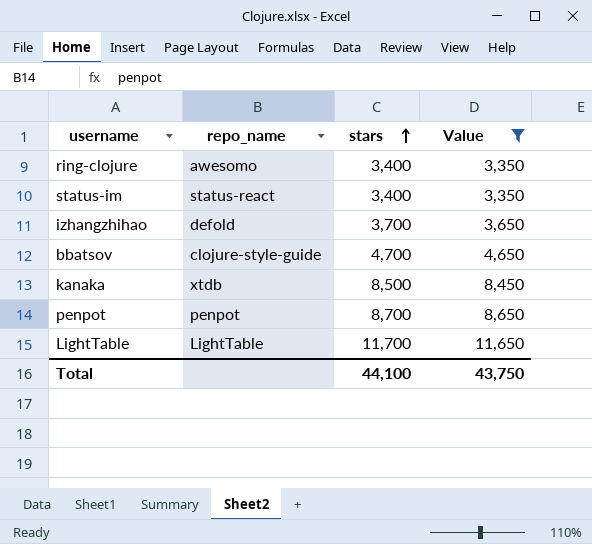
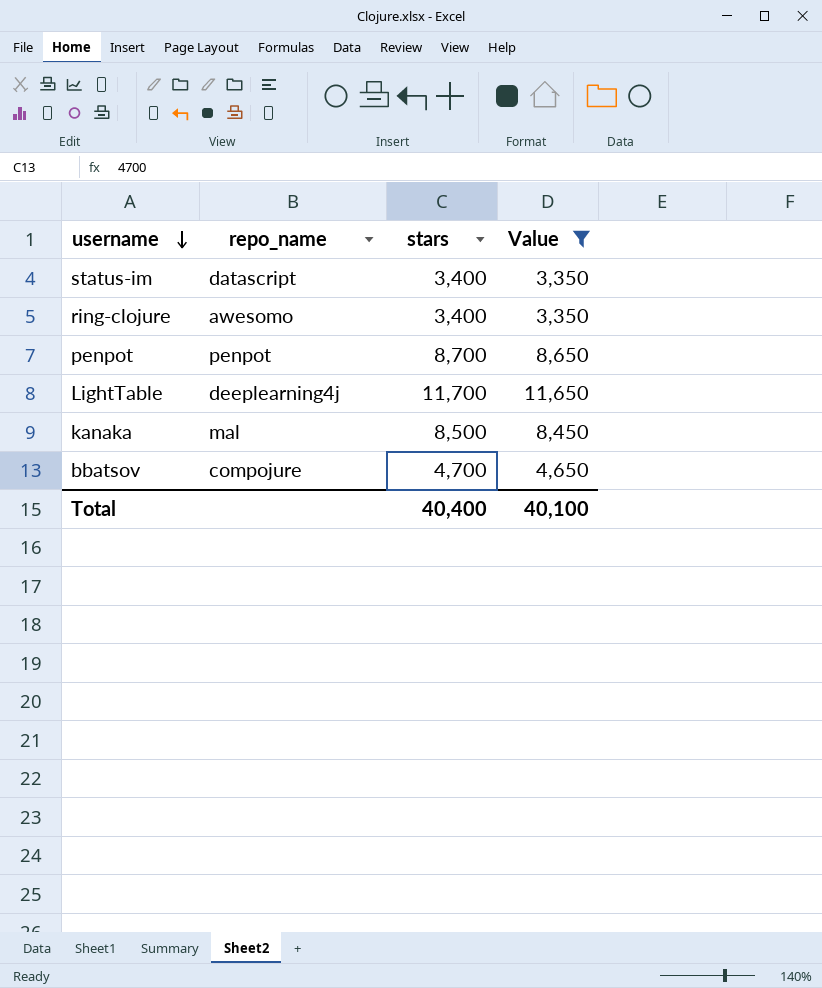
row order: stars ascending -> username descending
row izhangzhihao: defold | 3,700 | 3,650 -> none
status-im | repo_name: status-react -> datascript
LightTable | repo_name: LightTable -> deeplearning4j
kanaka | repo_name: xtdb -> mal
bbatsov | repo_name: clojure-style-guide -> compojure
Total | stars: 44,100 -> 40,400
Total | Value: 43,750 -> 40,100

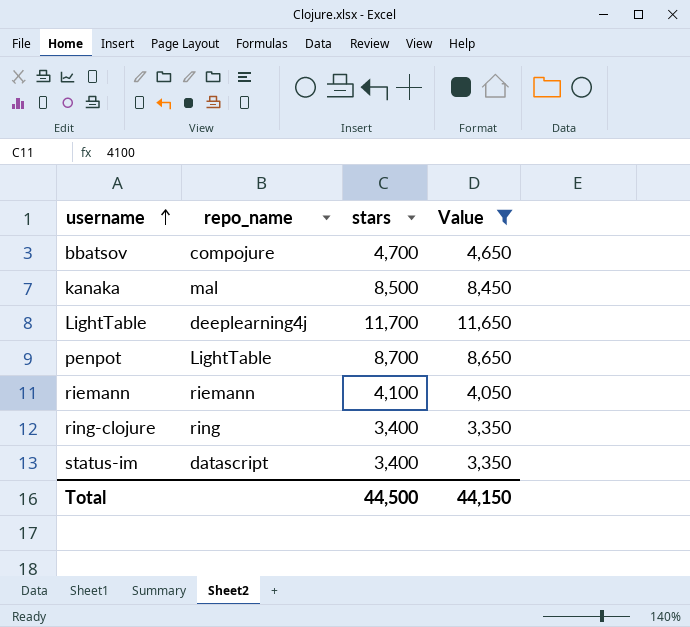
row order: username descending -> username ascending
penpot | repo_name: penpot -> LightTable
row riemann: none -> riemann | 4,100 | 4,050
ring-clojure | repo_name: awesomo -> ring
Total | stars: 40,400 -> 44,500
Total | Value: 40,100 -> 44,150

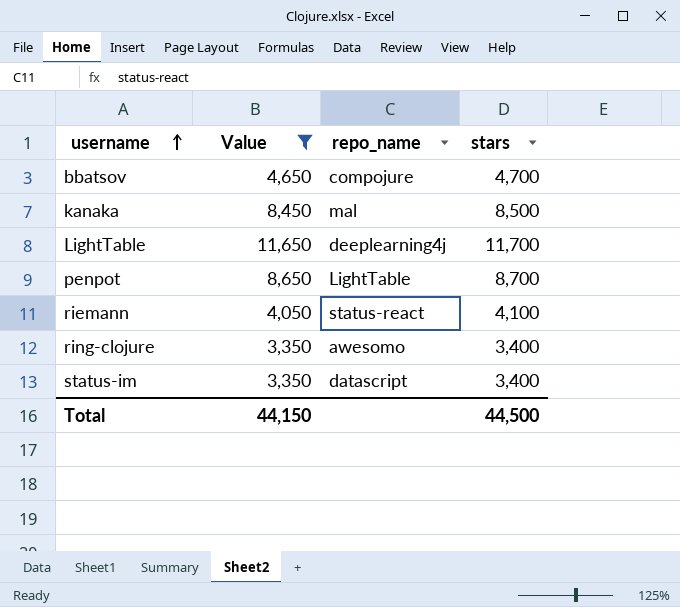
column Value | position: 4 -> 2
riemann | repo_name: riemann -> status-react
ring-clojure | repo_name: ring -> awesomo

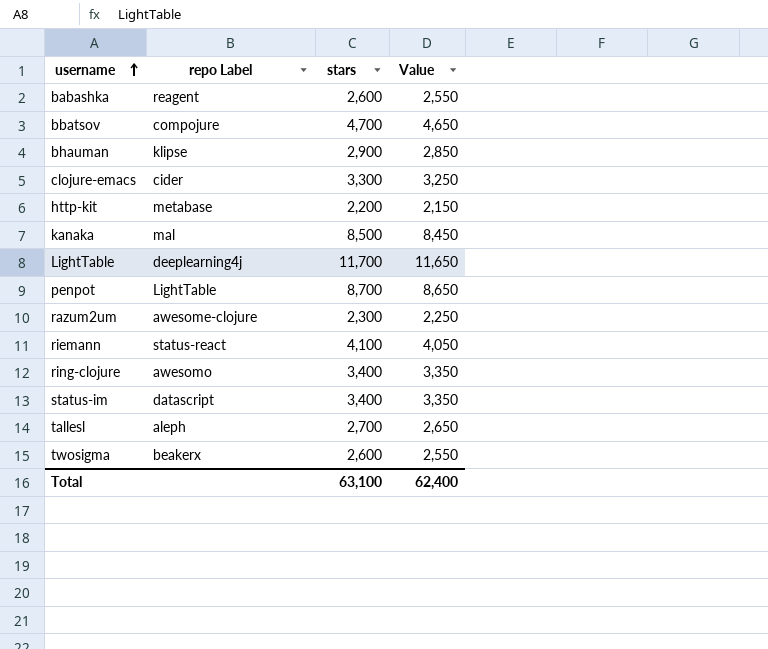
filter: Value >= 3,350 -> none
column name: repo_name -> repo Label
column Value | position: 2 -> 4
Total | stars: 44,500 -> 63,100
Total | Value: 44,150 -> 62,400

